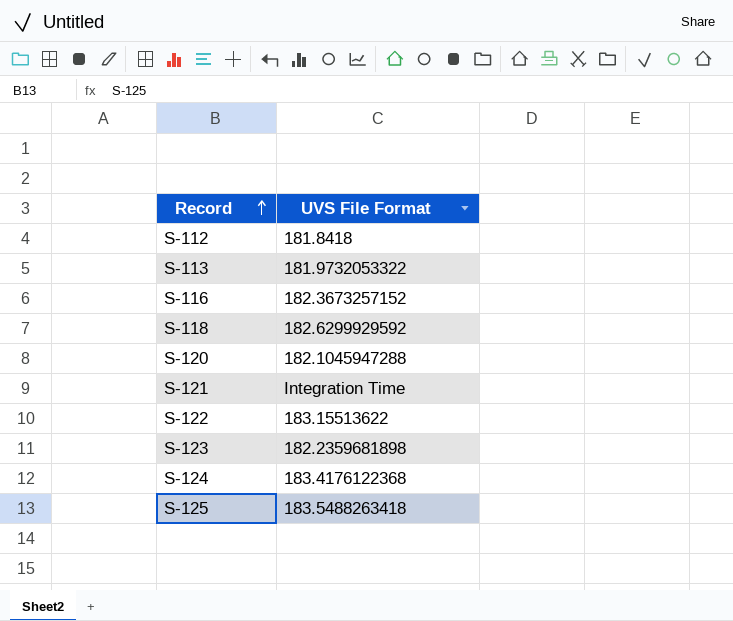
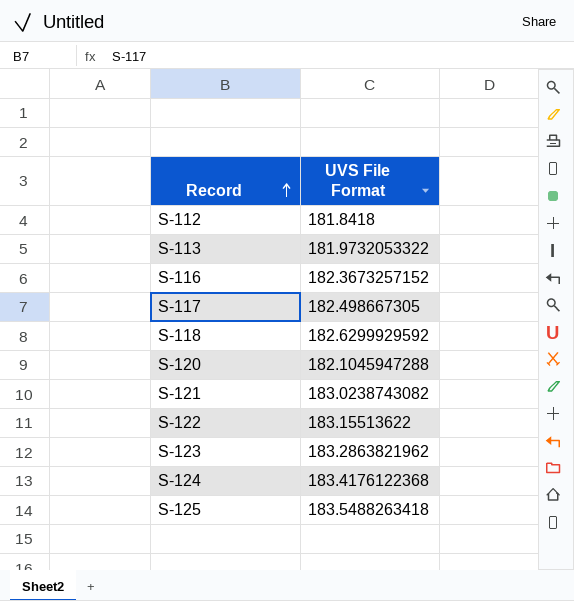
row S-117: none -> 182.498667305
S-121 | UVS File Format: Integration Time -> 183.0238743082
S-123 | UVS File Format: 182.2359681898 -> 183.2863821962

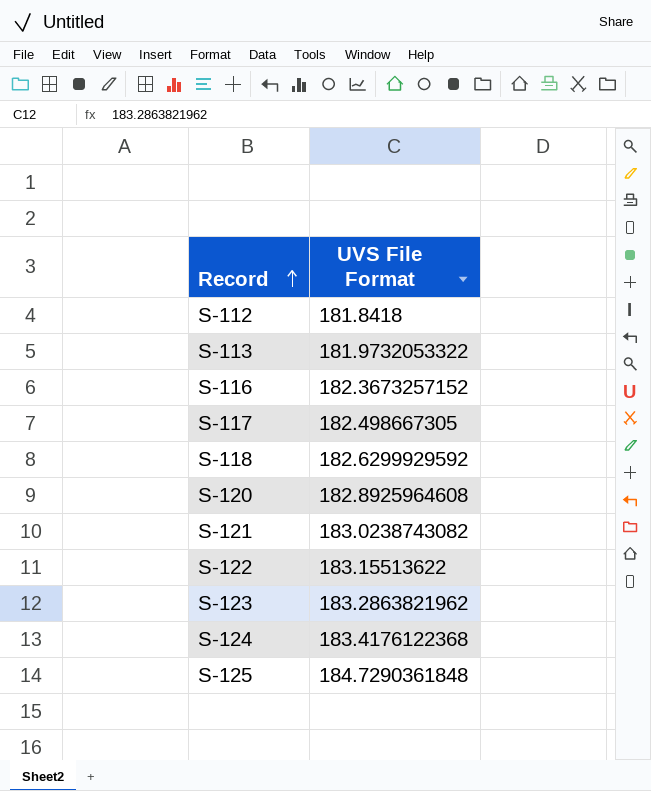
S-120 | UVS File Format: 182.1045947288 -> 182.8925964608
S-125 | UVS File Format: 183.5488263418 -> 184.7290361848

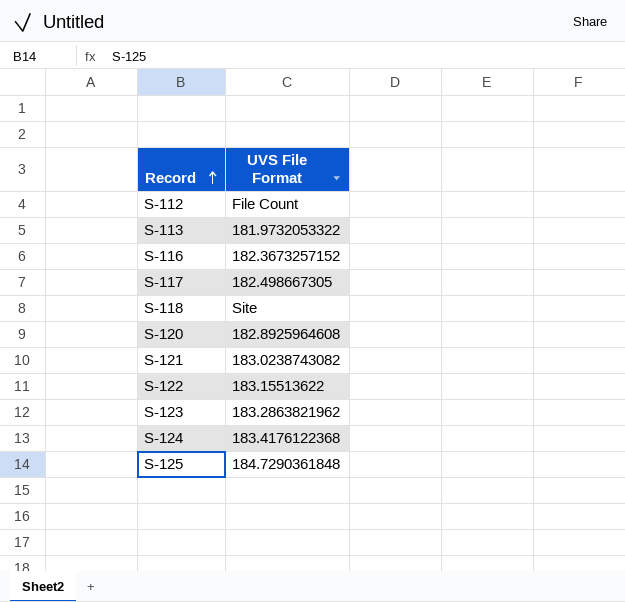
S-112 | UVS File Format: 181.8418 -> File Count
S-118 | UVS File Format: 182.6299929592 -> Site

